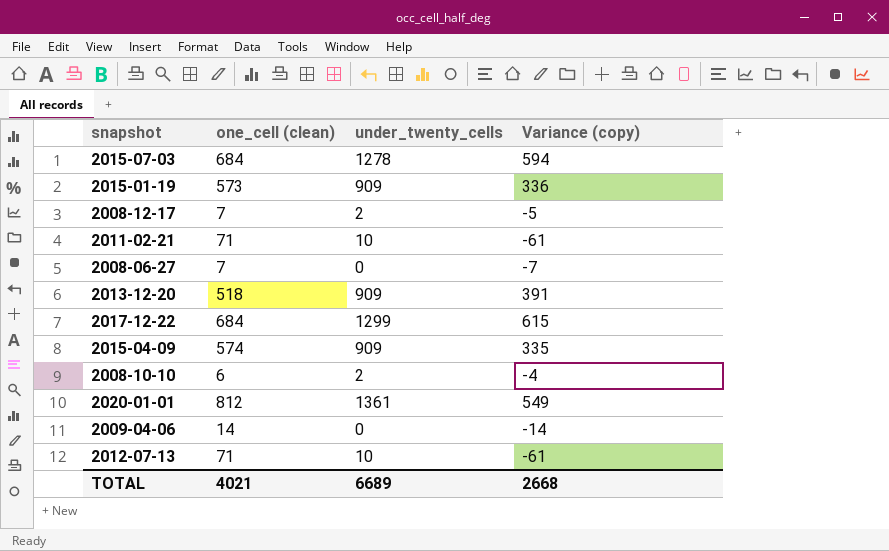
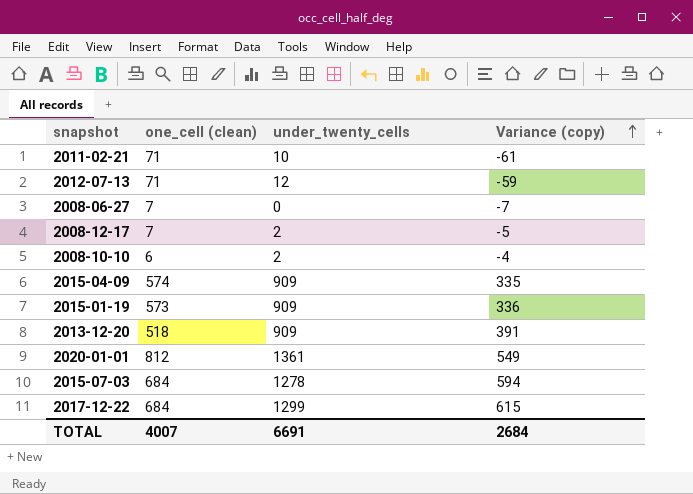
row order: none -> Variance (copy) ascending
row 2009-04-06: 14 | 0 | -14 -> none
2012-07-13 | under_twenty_cells: 10 -> 12
2012-07-13 | Variance (copy): -61 -> -59
TOTAL | one_cell (clean): 4021 -> 4007
TOTAL | under_twenty_cells: 6689 -> 6691
TOTAL | Variance (copy): 2668 -> 2684

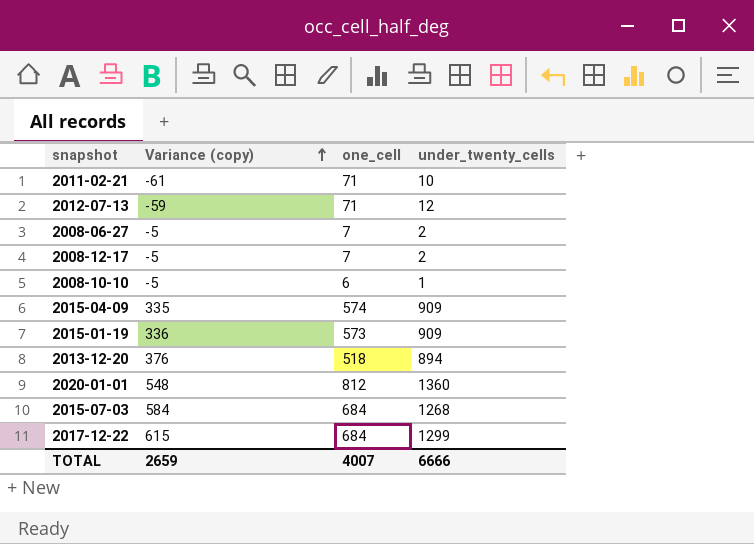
column Variance (copy) | position: 4 -> 2
column name: one_cell (clean) -> one_cell
2008-06-27 | Variance (copy): -7 -> -5
2008-06-27 | under_twenty_cells: 0 -> 2
2008-10-10 | Variance (copy): -4 -> -5
2008-10-10 | under_twenty_cells: 2 -> 1
2013-12-20 | Variance (copy): 391 -> 376
2013-12-20 | under_twenty_cells: 909 -> 894
2020-01-01 | Variance (copy): 549 -> 548
2020-01-01 | under_twenty_cells: 1361 -> 1360
2015-07-03 | Variance (copy): 594 -> 584
2015-07-03 | under_twenty_cells: 1278 -> 1268
TOTAL | Variance (copy): 2684 -> 2659
TOTAL | under_twenty_cells: 6691 -> 6666

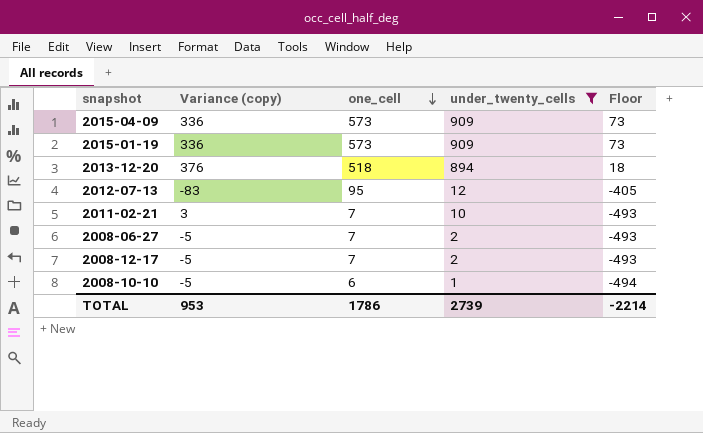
filter: none -> under_twenty_cells <= 909
row order: Variance (copy) ascending -> one_cell descending
column Floor | formula: none -> [one_cell] - 500
2015-04-09 | Variance (copy): 335 -> 336
2015-04-09 | one_cell: 574 -> 573
2012-07-13 | Variance (copy): -59 -> -83
2012-07-13 | one_cell: 71 -> 95
2011-02-21 | Variance (copy): -61 -> 3
2011-02-21 | one_cell: 71 -> 7
TOTAL | Variance (copy): 2659 -> 953
TOTAL | one_cell: 4007 -> 1786
TOTAL | under_twenty_cells: 6666 -> 2739

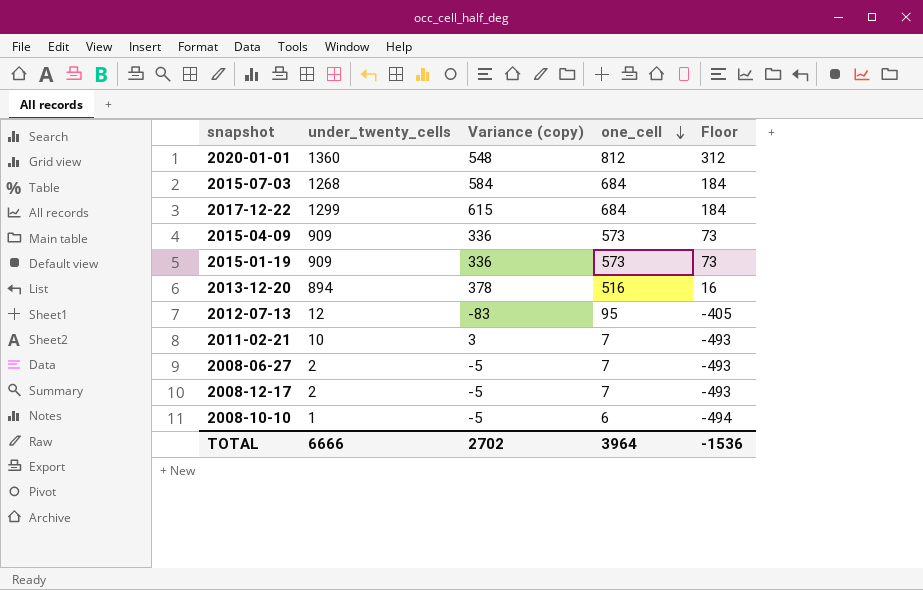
filter: under_twenty_cells <= 909 -> none
column under_twenty_cells | position: 4 -> 2
2013-12-20 | Variance (copy): 376 -> 378
2013-12-20 | one_cell: 518 -> 516
2013-12-20 | Floor: 18 -> 16
TOTAL | under_twenty_cells: 2739 -> 6666
TOTAL | Variance (copy): 953 -> 2702
TOTAL | one_cell: 1786 -> 3964
TOTAL | Floor: -2214 -> -1536

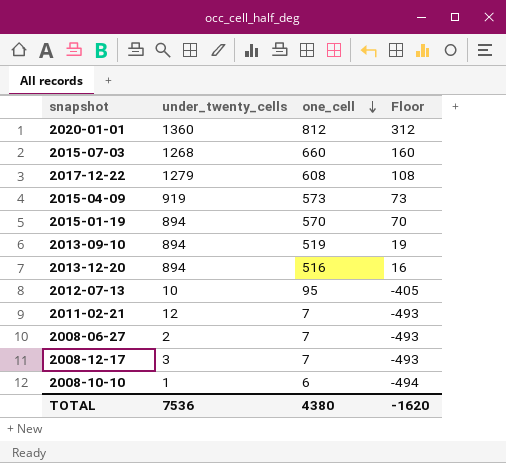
column Variance (copy) | formula: [under_twenty_cells] - [one_cell] -> none
2015-07-03 | one_cell: 684 -> 660
2015-07-03 | Floor: 184 -> 160
2017-12-22 | under_twenty_cells: 1299 -> 1279
2017-12-22 | one_cell: 684 -> 608
2017-12-22 | Floor: 184 -> 108
2015-04-09 | under_twenty_cells: 909 -> 919
2015-01-19 | under_twenty_cells: 909 -> 894
2015-01-19 | one_cell: 573 -> 570
2015-01-19 | Floor: 73 -> 70
row 2013-09-10: none -> 894 | 519 | 19
2012-07-13 | under_twenty_cells: 12 -> 10
2011-02-21 | under_twenty_cells: 10 -> 12
2008-12-17 | under_twenty_cells: 2 -> 3
TOTAL | under_twenty_cells: 6666 -> 7536
TOTAL | one_cell: 3964 -> 4380
TOTAL | Floor: -1536 -> -1620

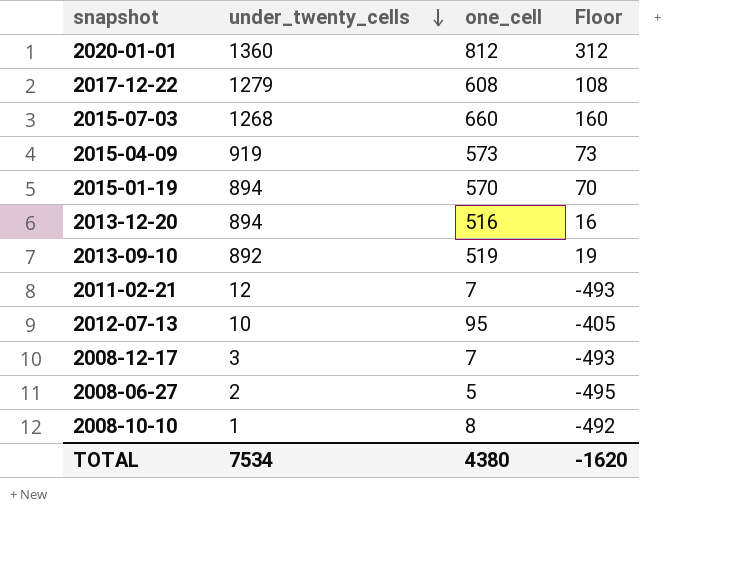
row order: one_cell descending -> under_twenty_cells descending
2013-09-10 | under_twenty_cells: 894 -> 892
2008-06-27 | one_cell: 7 -> 5
2008-06-27 | Floor: -493 -> -495
2008-10-10 | one_cell: 6 -> 8
2008-10-10 | Floor: -494 -> -492
TOTAL | under_twenty_cells: 7536 -> 7534

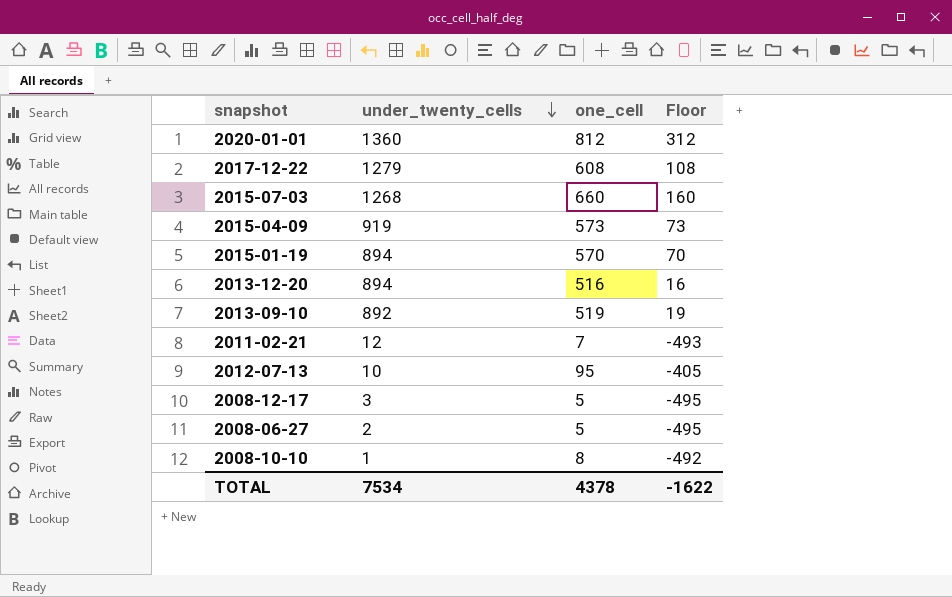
2008-12-17 | one_cell: 7 -> 5
2008-12-17 | Floor: -493 -> -495
TOTAL | one_cell: 4380 -> 4378
TOTAL | Floor: -1620 -> -1622

